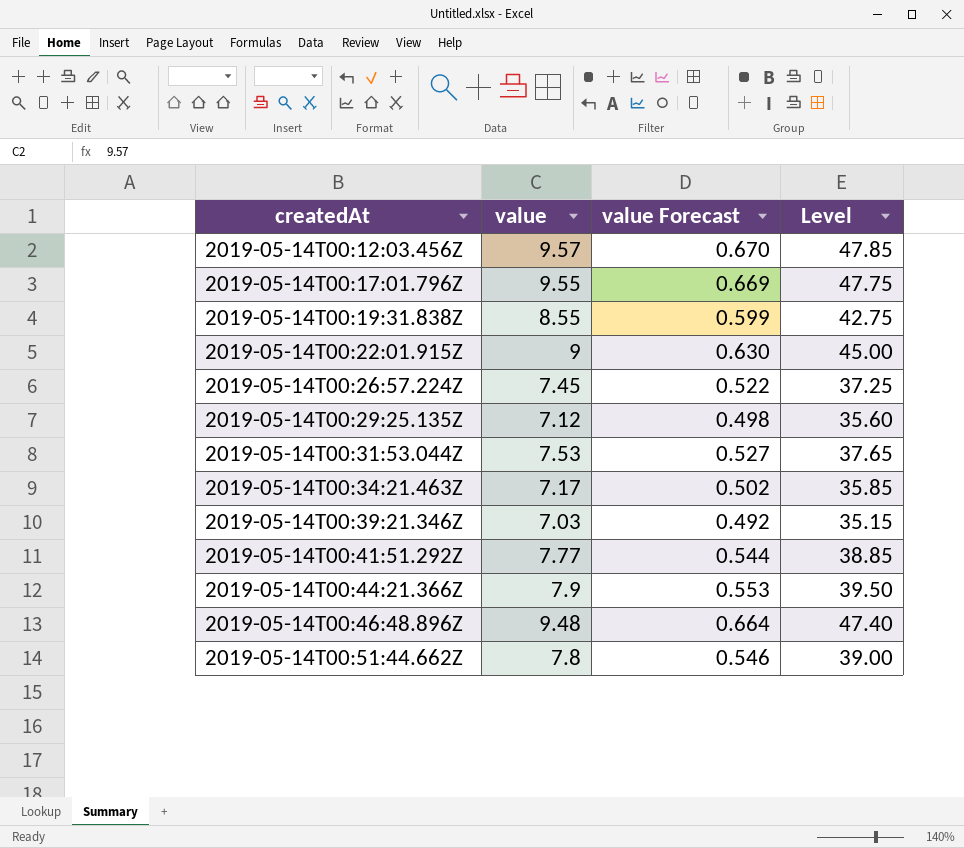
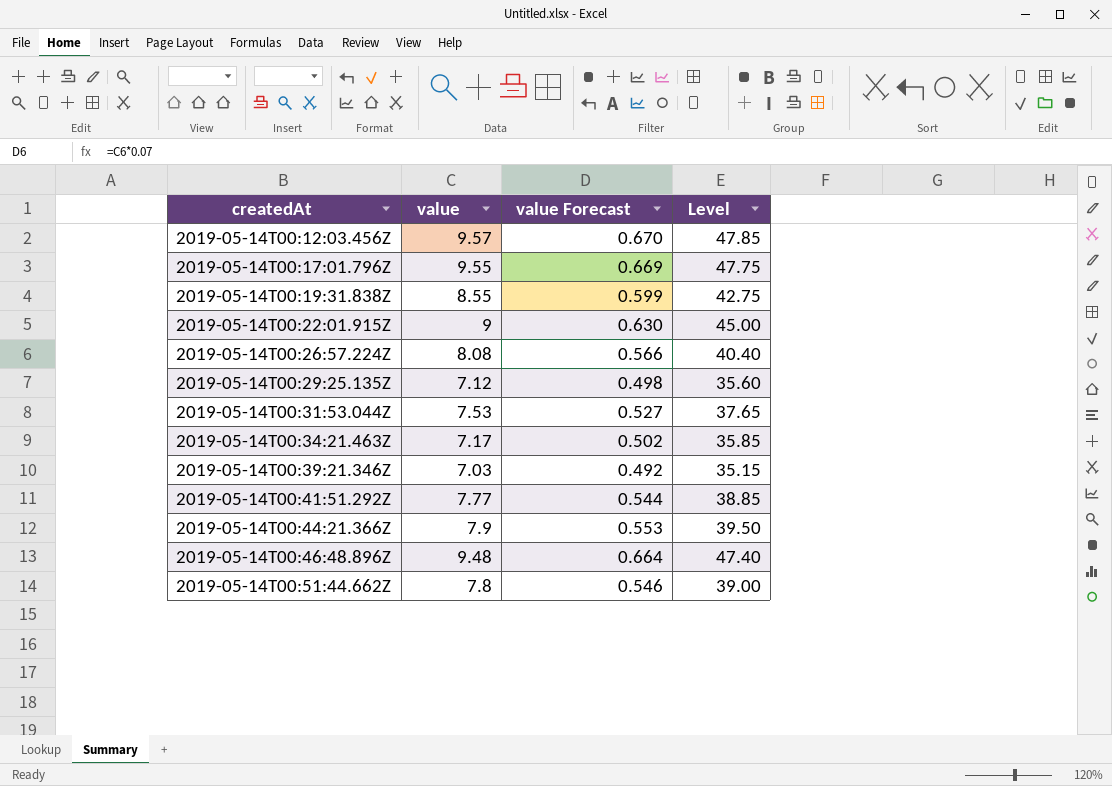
2019-05-14T00:26:57.224Z | value: 7.45 -> 8.08
2019-05-14T00:26:57.224Z | value Forecast: 0.522 -> 0.566
2019-05-14T00:26:57.224Z | Level: 37.25 -> 40.40

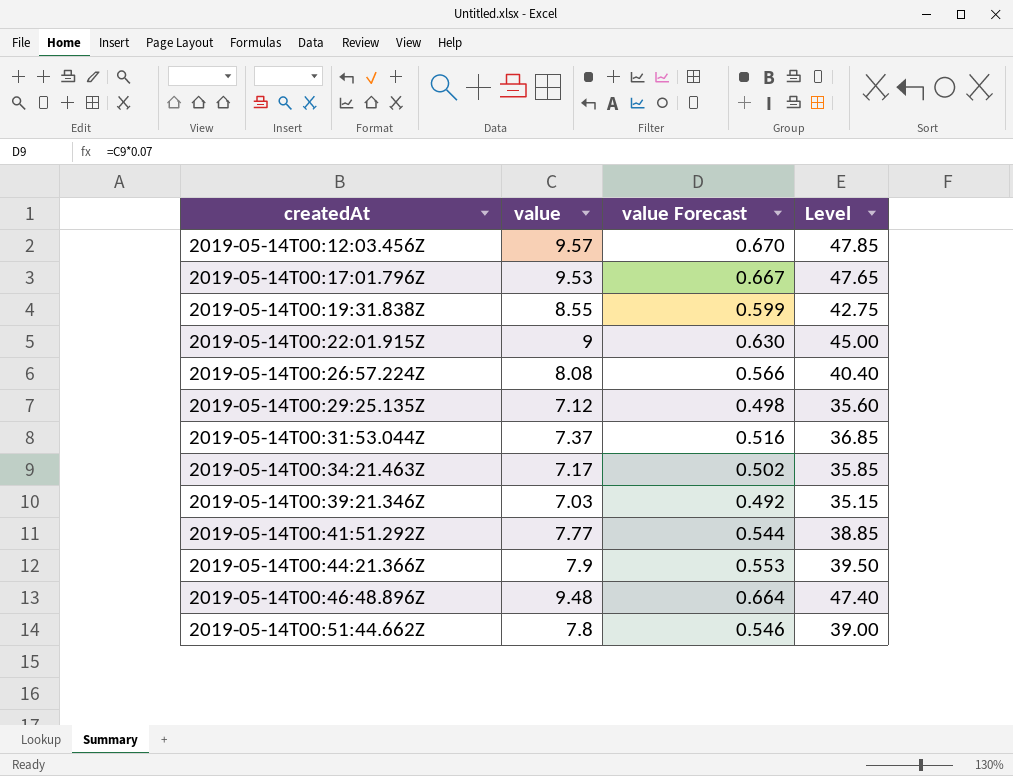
2019-05-14T00:17:01.796Z | value: 9.55 -> 9.53
2019-05-14T00:17:01.796Z | value Forecast: 0.669 -> 0.667
2019-05-14T00:17:01.796Z | Level: 47.75 -> 47.65
2019-05-14T00:31:53.044Z | value: 7.53 -> 7.37
2019-05-14T00:31:53.044Z | value Forecast: 0.527 -> 0.516
2019-05-14T00:31:53.044Z | Level: 37.65 -> 36.85

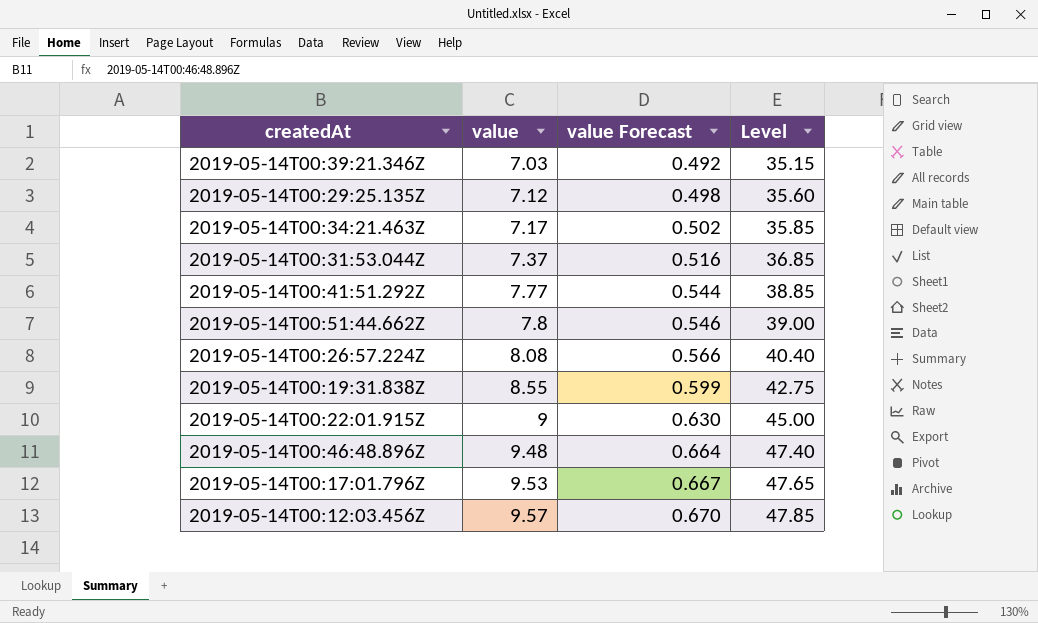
row order: createdAt ascending -> value ascending
row 2019-05-14T00:44:21.366Z: 7.9 | 0.553 | 39.50 -> none

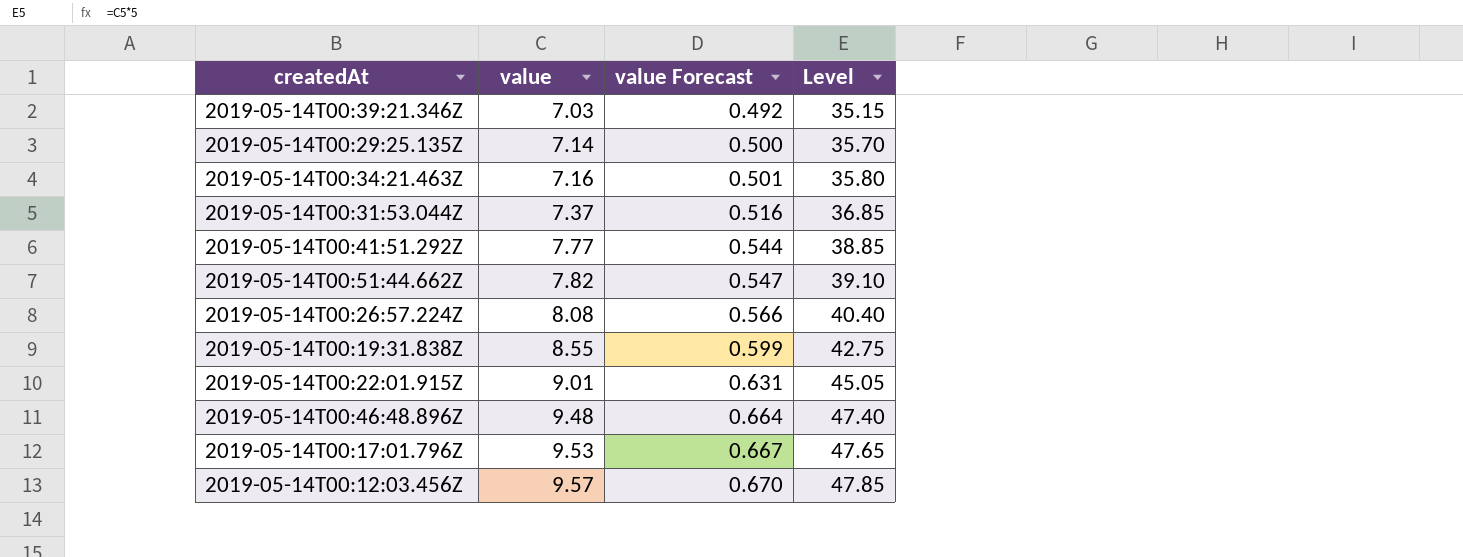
2019-05-14T00:29:25.135Z | value: 7.12 -> 7.14
2019-05-14T00:29:25.135Z | value Forecast: 0.498 -> 0.500
2019-05-14T00:29:25.135Z | Level: 35.60 -> 35.70
2019-05-14T00:34:21.463Z | value: 7.17 -> 7.16
2019-05-14T00:34:21.463Z | value Forecast: 0.502 -> 0.501
2019-05-14T00:34:21.463Z | Level: 35.85 -> 35.80
2019-05-14T00:51:44.662Z | value: 7.8 -> 7.82
2019-05-14T00:51:44.662Z | value Forecast: 0.546 -> 0.547
2019-05-14T00:51:44.662Z | Level: 39.00 -> 39.10
2019-05-14T00:22:01.915Z | value: 9 -> 9.01
2019-05-14T00:22:01.915Z | value Forecast: 0.630 -> 0.631
2019-05-14T00:22:01.915Z | Level: 45.00 -> 45.05

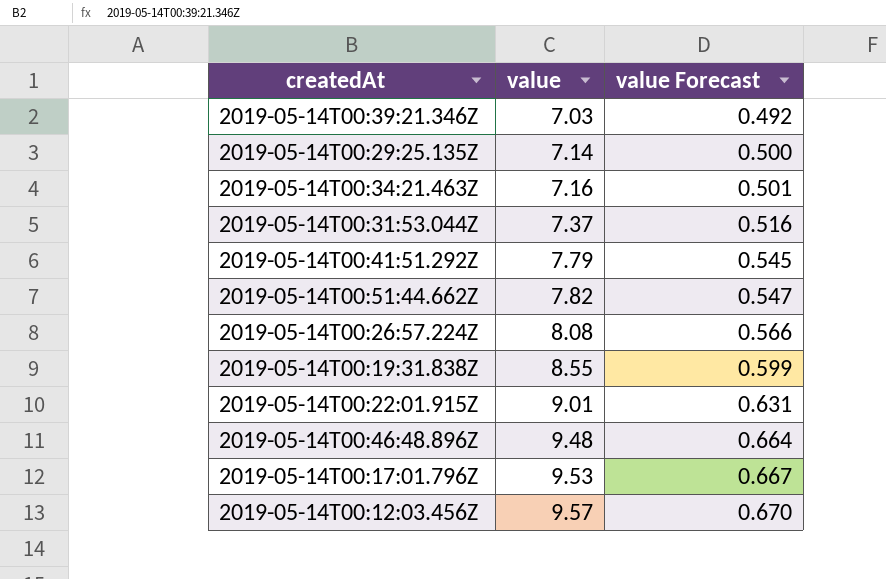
column Level | formula: [value] * 5 -> none
2019-05-14T00:41:51.292Z | value: 7.77 -> 7.79
2019-05-14T00:41:51.292Z | value Forecast: 0.544 -> 0.545

